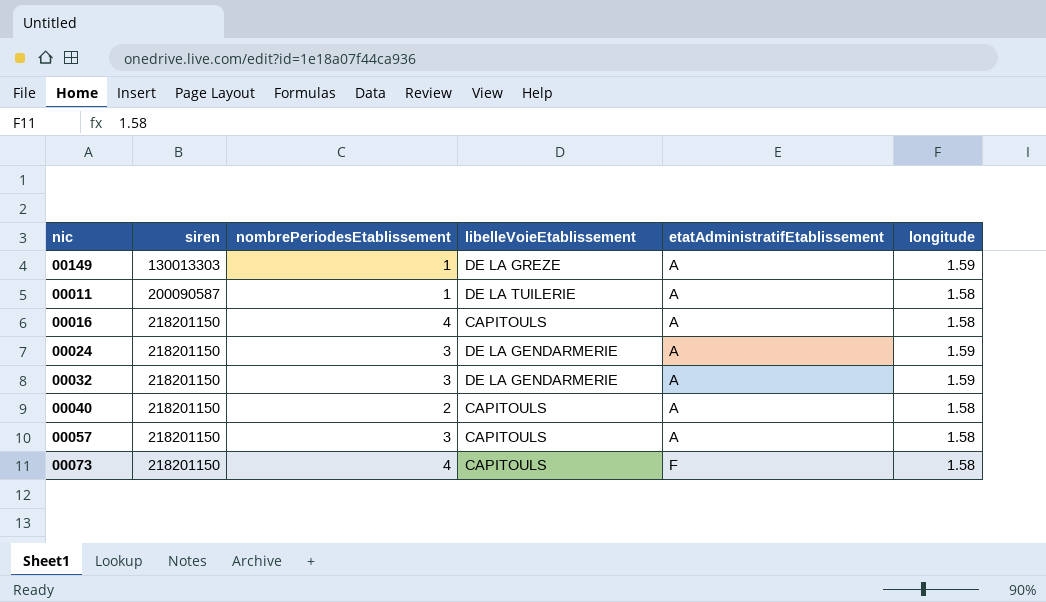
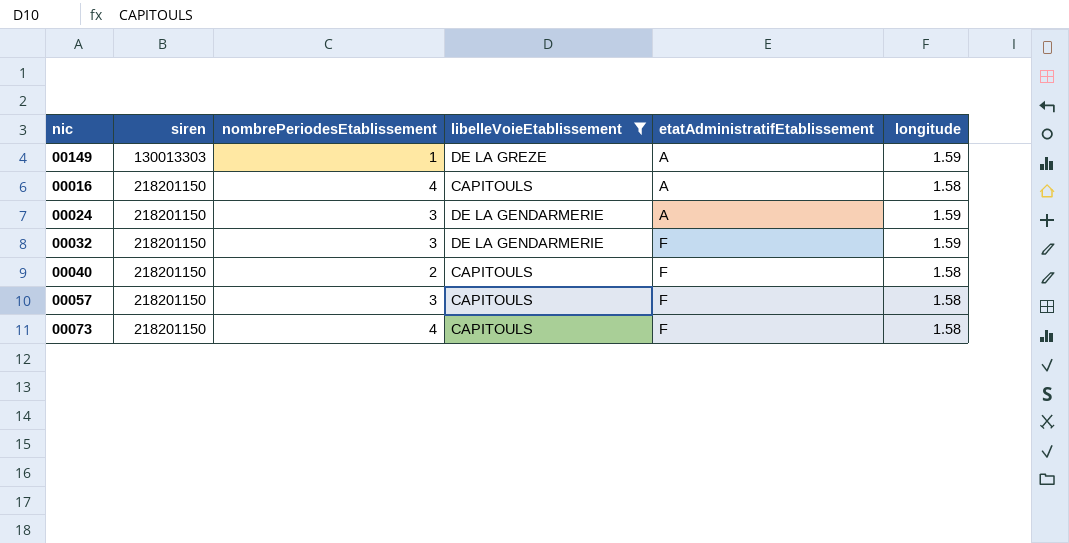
filter: none -> libelleVoieEtablissement != DE LA TUILERIE
00032 | etatAdministratifEtablissement: A -> F
00040 | etatAdministratifEtablissement: A -> F
00057 | etatAdministratifEtablissement: A -> F

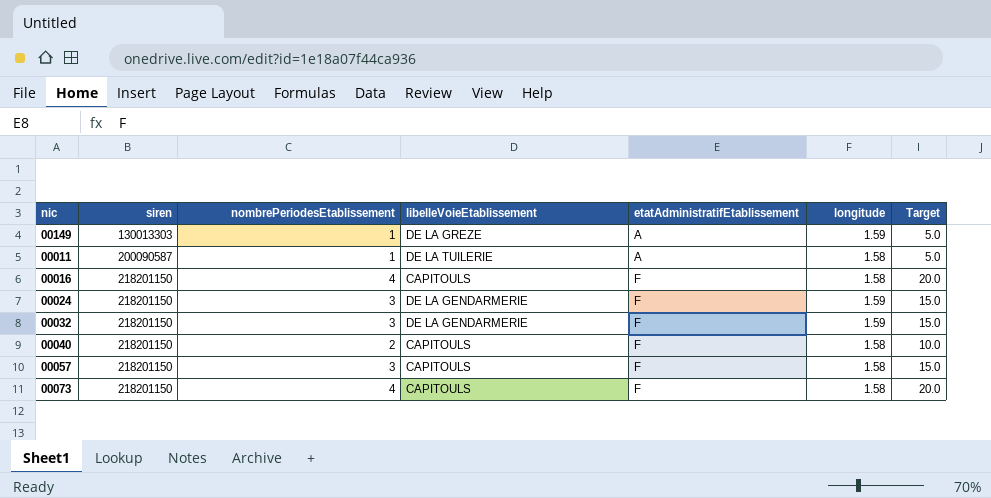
filter: libelleVoieEtablissement != DE LA TUILERIE -> none
column Target | formula: none -> [nombrePeriodesEtablissement] * 5
00016 | etatAdministratifEtablissement: A -> F
00024 | etatAdministratifEtablissement: A -> F

